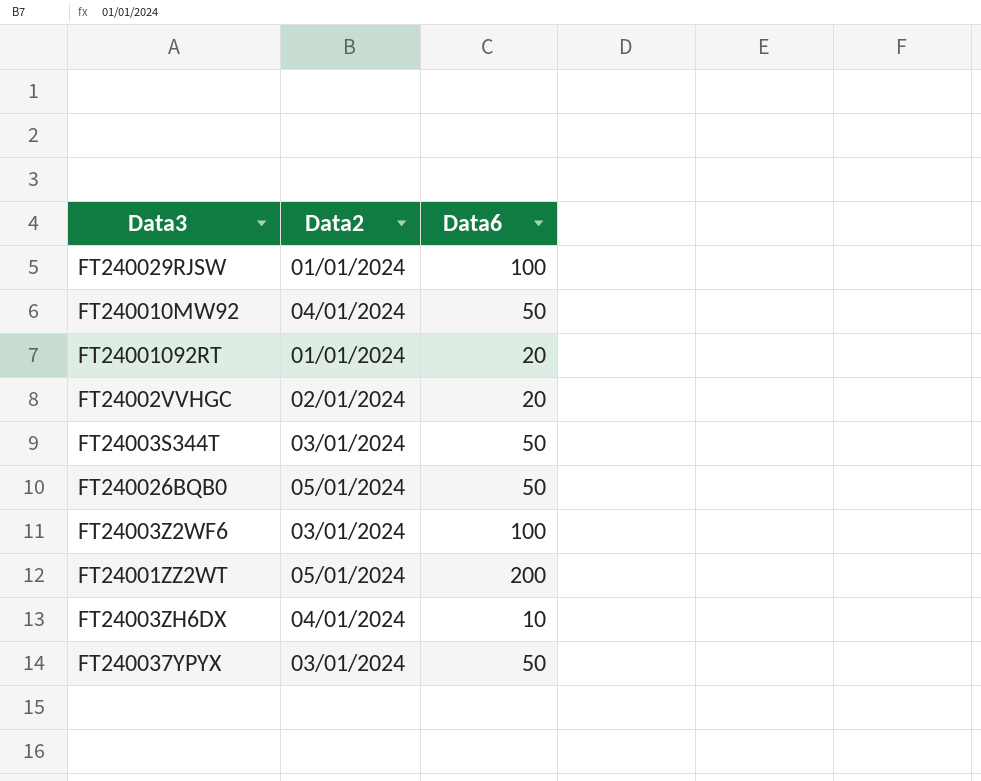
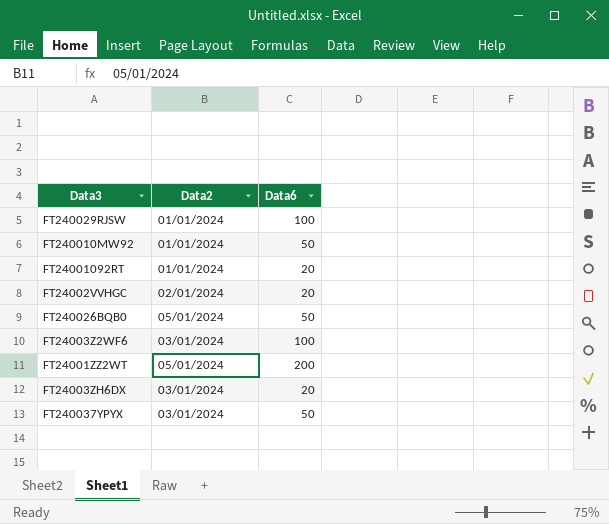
row FT24003S344T: 03/01/2024 | 50 -> none
FT240010MW92 | Data2: 04/01/2024 -> 01/01/2024
FT24003ZH6DX | Data2: 04/01/2024 -> 03/01/2024
FT24003ZH6DX | Data6: 10 -> 20

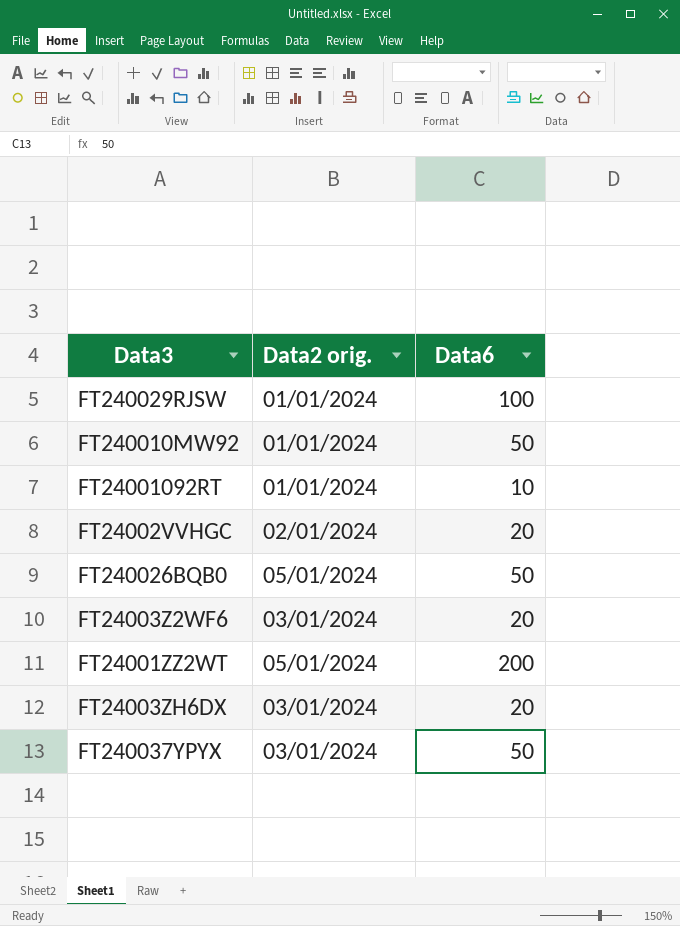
column name: Data2 -> Data2 orig.
FT24001092RT | Data6: 20 -> 10
FT24003Z2WF6 | Data6: 100 -> 20

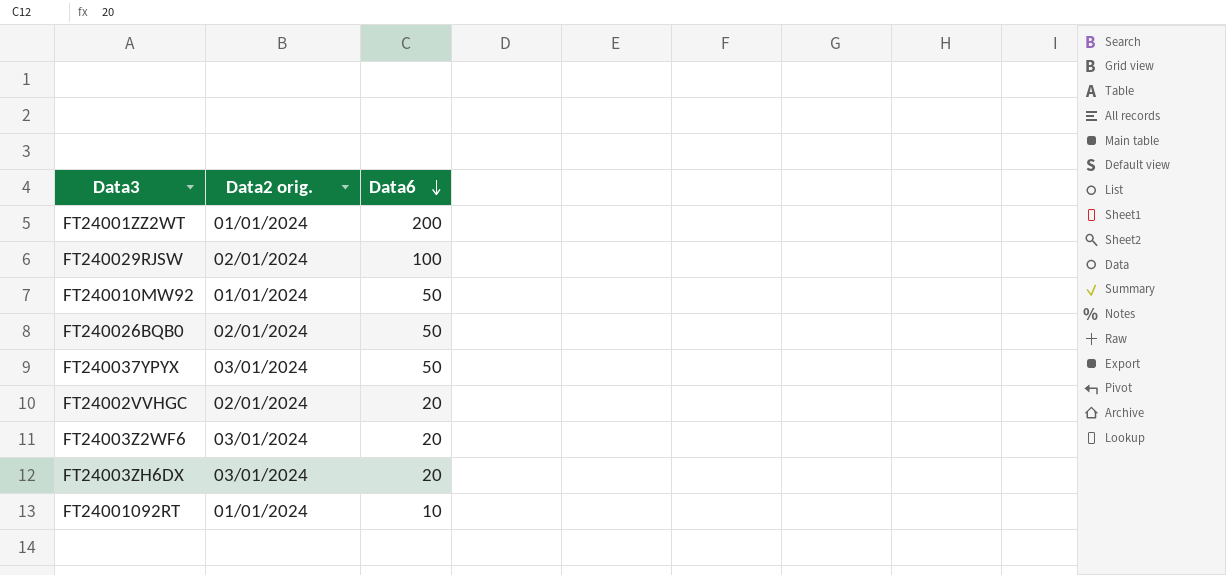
row order: none -> Data6 descending
FT24001ZZ2WT | Data2 orig.: 05/01/2024 -> 01/01/2024
FT240029RJSW | Data2 orig.: 01/01/2024 -> 02/01/2024
FT240026BQB0 | Data2 orig.: 05/01/2024 -> 02/01/2024

